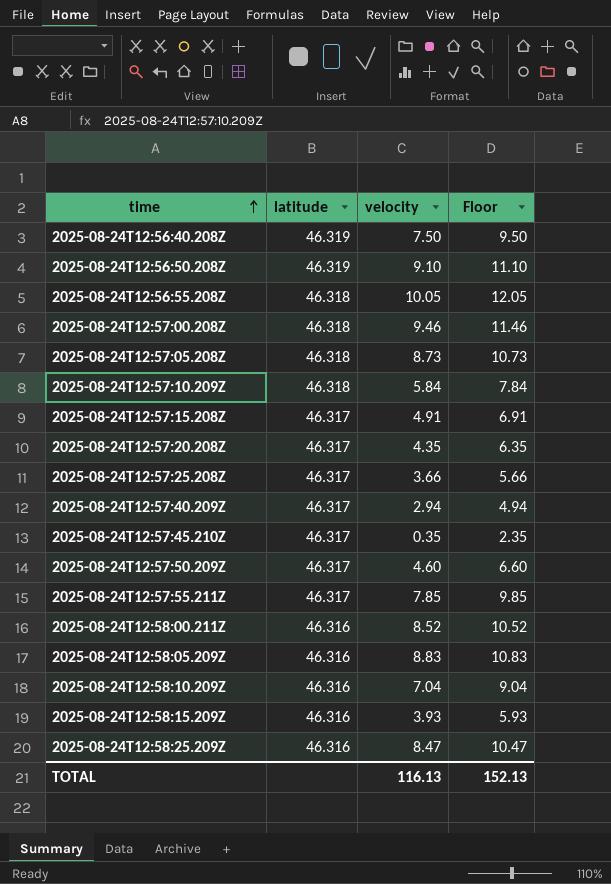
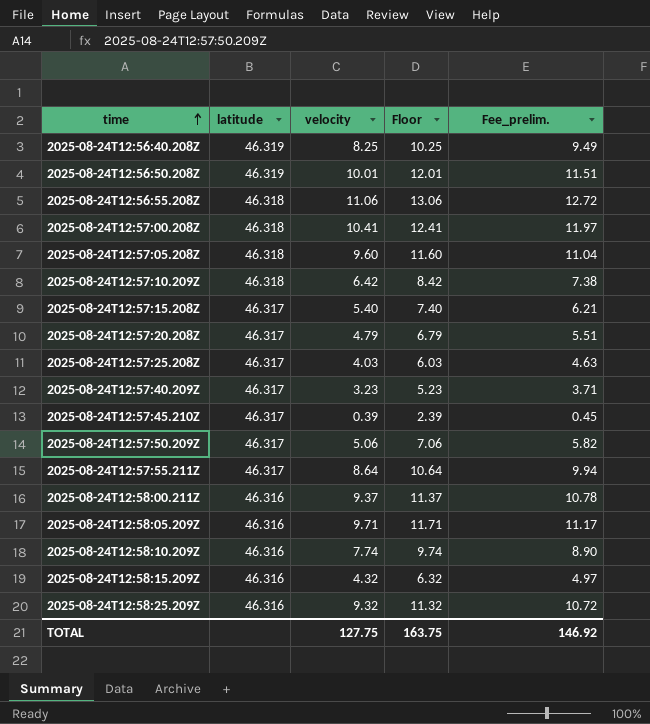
column Fee_prelim. | formula: none -> [velocity] * 1.15
2025-08-24T12:56:40.208Z | velocity: 7.50 -> 8.25
2025-08-24T12:56:40.208Z | Floor: 9.50 -> 10.25
2025-08-24T12:56:50.208Z | velocity: 9.10 -> 10.01
2025-08-24T12:56:50.208Z | Floor: 11.10 -> 12.01
2025-08-24T12:56:55.208Z | velocity: 10.05 -> 11.06
2025-08-24T12:56:55.208Z | Floor: 12.05 -> 13.06
2025-08-24T12:57:00.208Z | velocity: 9.46 -> 10.41
2025-08-24T12:57:00.208Z | Floor: 11.46 -> 12.41
2025-08-24T12:57:05.208Z | velocity: 8.73 -> 9.60
2025-08-24T12:57:05.208Z | Floor: 10.73 -> 11.60
2025-08-24T12:57:10.209Z | velocity: 5.84 -> 6.42
2025-08-24T12:57:10.209Z | Floor: 7.84 -> 8.42
2025-08-24T12:57:15.208Z | velocity: 4.91 -> 5.40
2025-08-24T12:57:15.208Z | Floor: 6.91 -> 7.40
2025-08-24T12:57:20.208Z | velocity: 4.35 -> 4.79
2025-08-24T12:57:20.208Z | Floor: 6.35 -> 6.79
2025-08-24T12:57:25.208Z | velocity: 3.66 -> 4.03
2025-08-24T12:57:25.208Z | Floor: 5.66 -> 6.03
2025-08-24T12:57:40.209Z | velocity: 2.94 -> 3.23
2025-08-24T12:57:40.209Z | Floor: 4.94 -> 5.23
2025-08-24T12:57:45.210Z | velocity: 0.35 -> 0.39
2025-08-24T12:57:45.210Z | Floor: 2.35 -> 2.39
2025-08-24T12:57:50.209Z | velocity: 4.60 -> 5.06
2025-08-24T12:57:50.209Z | Floor: 6.60 -> 7.06
2025-08-24T12:57:55.211Z | velocity: 7.85 -> 8.64
2025-08-24T12:57:55.211Z | Floor: 9.85 -> 10.64
2025-08-24T12:58:00.211Z | velocity: 8.52 -> 9.37
2025-08-24T12:58:00.211Z | Floor: 10.52 -> 11.37
2025-08-24T12:58:05.209Z | velocity: 8.83 -> 9.71
2025-08-24T12:58:05.209Z | Floor: 10.83 -> 11.71
2025-08-24T12:58:10.209Z | velocity: 7.04 -> 7.74
2025-08-24T12:58:10.209Z | Floor: 9.04 -> 9.74
2025-08-24T12:58:15.209Z | velocity: 3.93 -> 4.32
2025-08-24T12:58:15.209Z | Floor: 5.93 -> 6.32
2025-08-24T12:58:25.209Z | velocity: 8.47 -> 9.32
2025-08-24T12:58:25.209Z | Floor: 10.47 -> 11.32
TOTAL | velocity: 116.13 -> 127.75
TOTAL | Floor: 152.13 -> 163.75

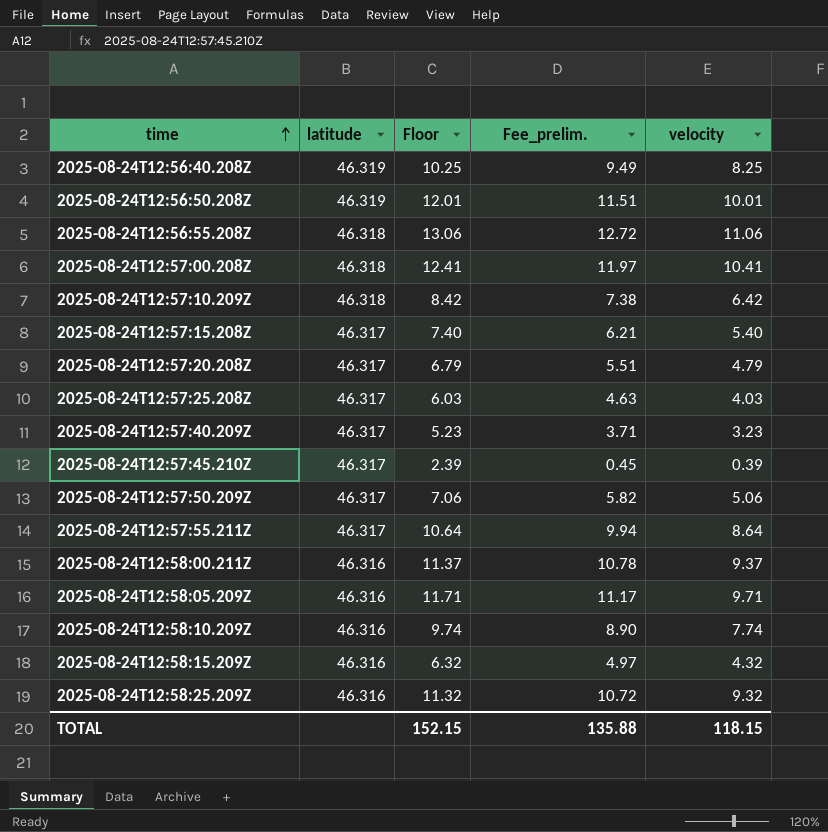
column velocity | position: 3 -> 5
row 2025-08-24T12:57:05.208Z: 46.318 | 9.60 | 11.60 | 11.04 -> none
TOTAL | Floor: 163.75 -> 152.15
TOTAL | Fee_prelim.: 146.92 -> 135.88
TOTAL | velocity: 127.75 -> 118.15

